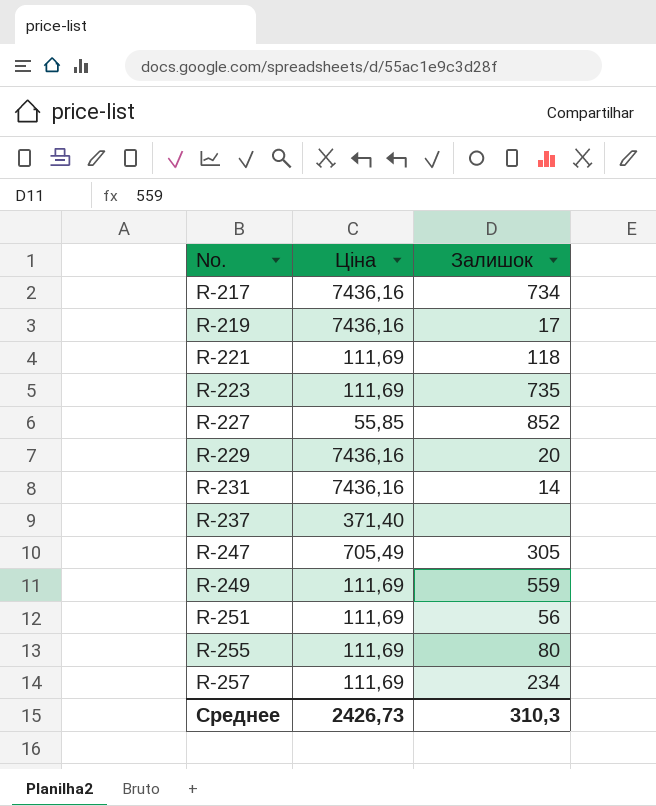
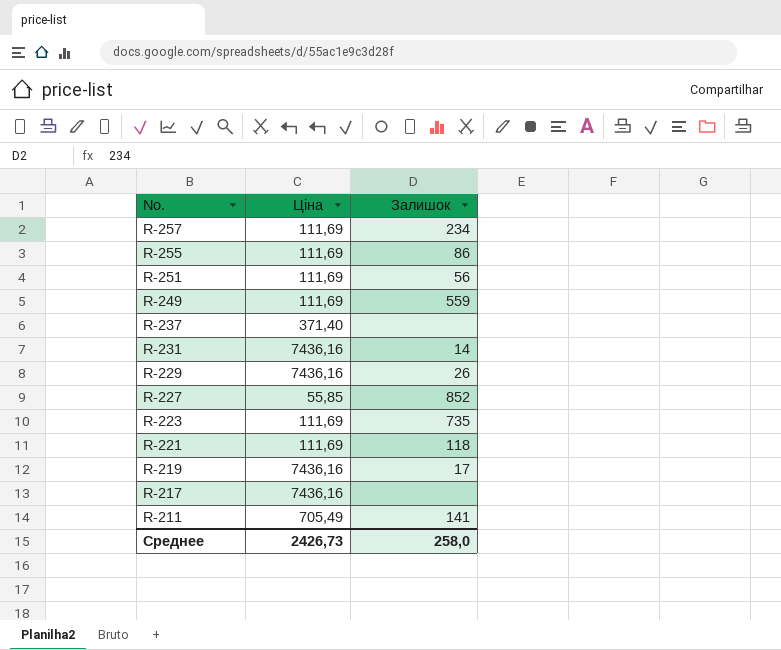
row order: No. ascending -> No. descending
row R-247: 705,49 | 305 -> none
R-255 | Залишок: 80 -> 86
R-229 | Залишок: 20 -> 26
R-217 | Залишок: 734 -> none
row R-211: none -> 705,49 | 141
Среднее | Залишок: 310,3 -> 258,0

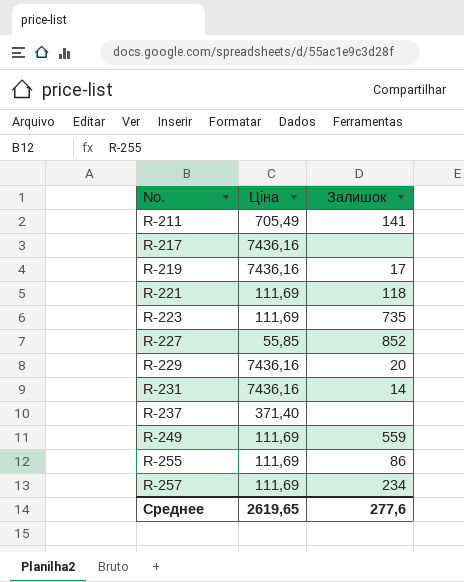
row order: No. descending -> No. ascending
row R-251: 111,69 | 56 -> none
R-229 | Залишок: 26 -> 20
Среднее | Ціна: 2426,73 -> 2619,65
Среднее | Залишок: 258,0 -> 277,6

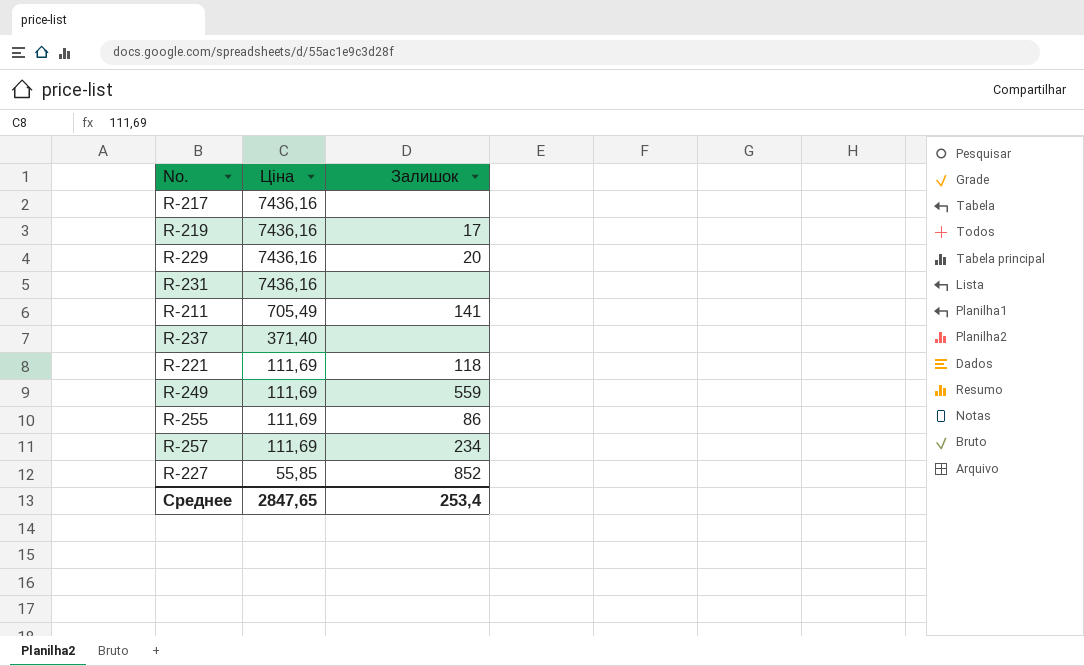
row order: No. ascending -> Ціна descending
row R-223: 111,69 | 735 -> none
R-231 | Залишок: 14 -> none
Среднее | Ціна: 2619,65 -> 2847,65
Среднее | Залишок: 277,6 -> 253,4

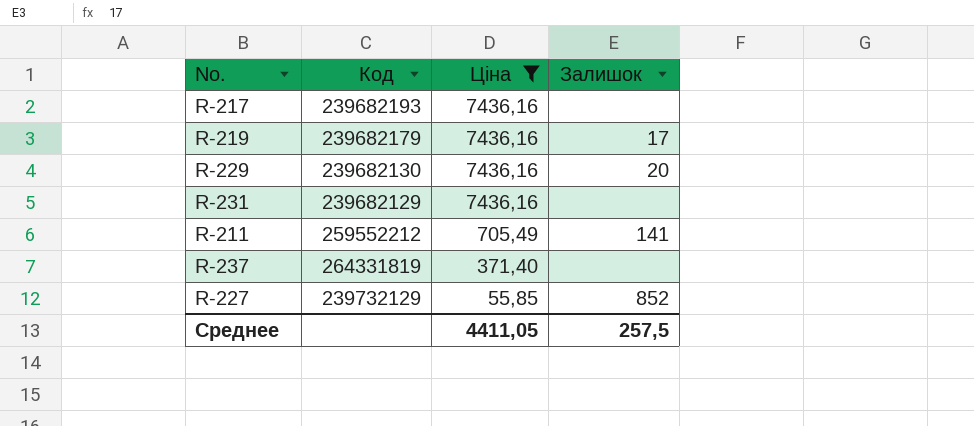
filter: none -> Ціна != 111,69
column Код | position: none -> 2
Среднее | Ціна: 2847,65 -> 4411,05
Среднее | Залишок: 253,4 -> 257,5

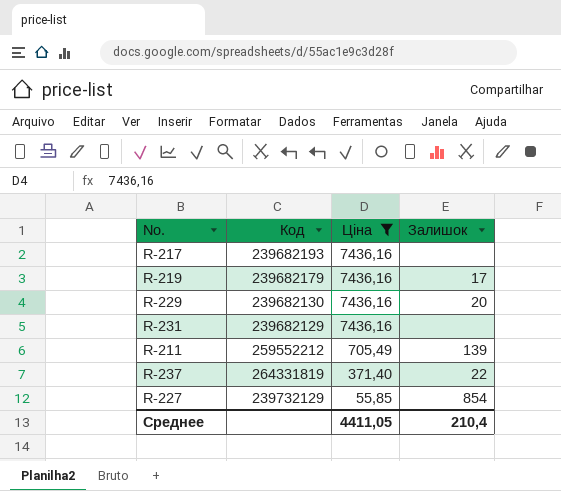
R-211 | Залишок: 141 -> 139
R-237 | Залишок: none -> 22
R-227 | Залишок: 852 -> 854
Среднее | Залишок: 257,5 -> 210,4

